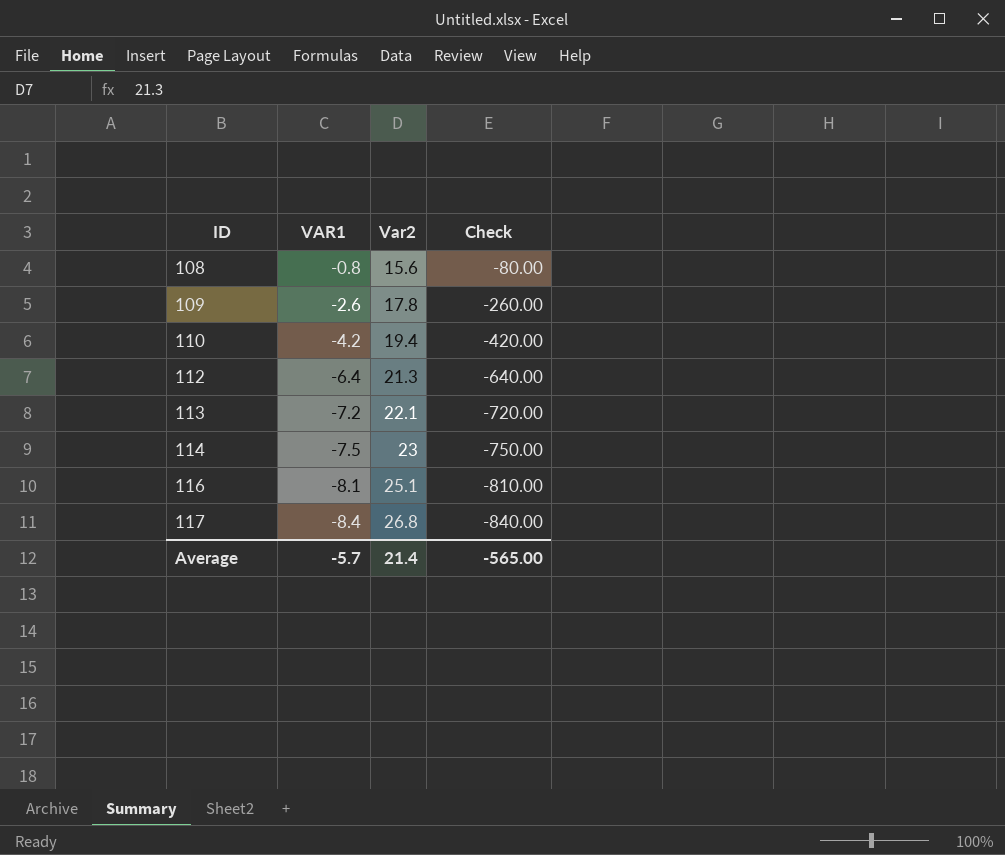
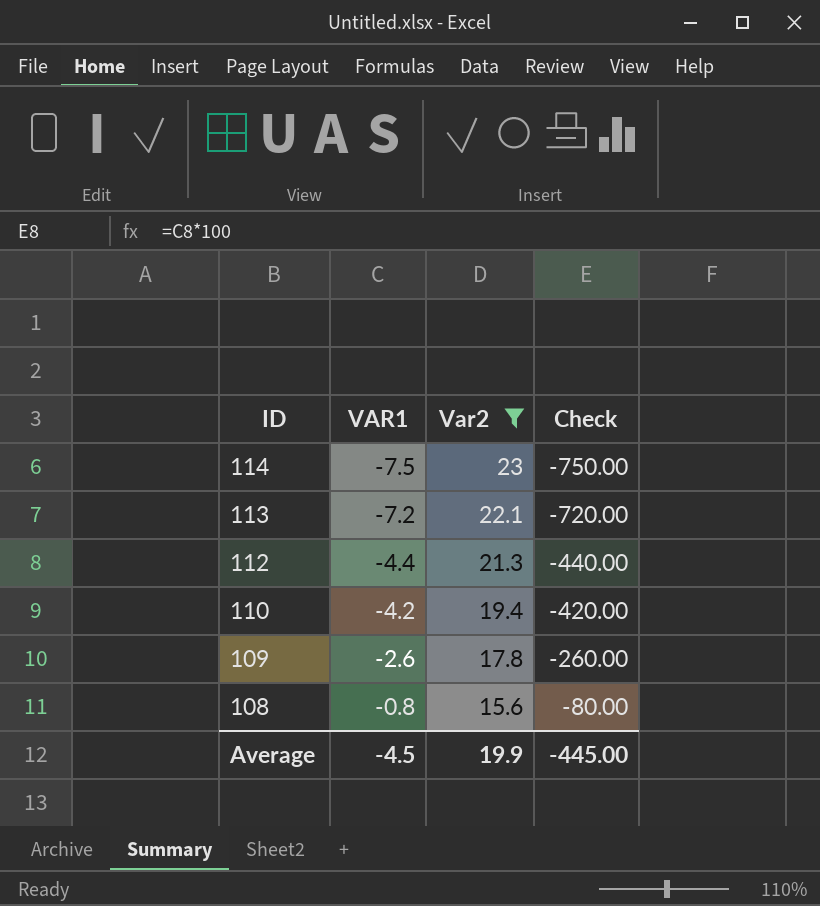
filter: none -> Var2 <= 23
row order: ID ascending -> ID descending
112 | VAR1: -6.4 -> -4.4
112 | Check: -640.00 -> -440.00
Average | VAR1: -5.7 -> -4.5
Average | Var2: 21.4 -> 19.9
Average | Check: -565.00 -> -445.00

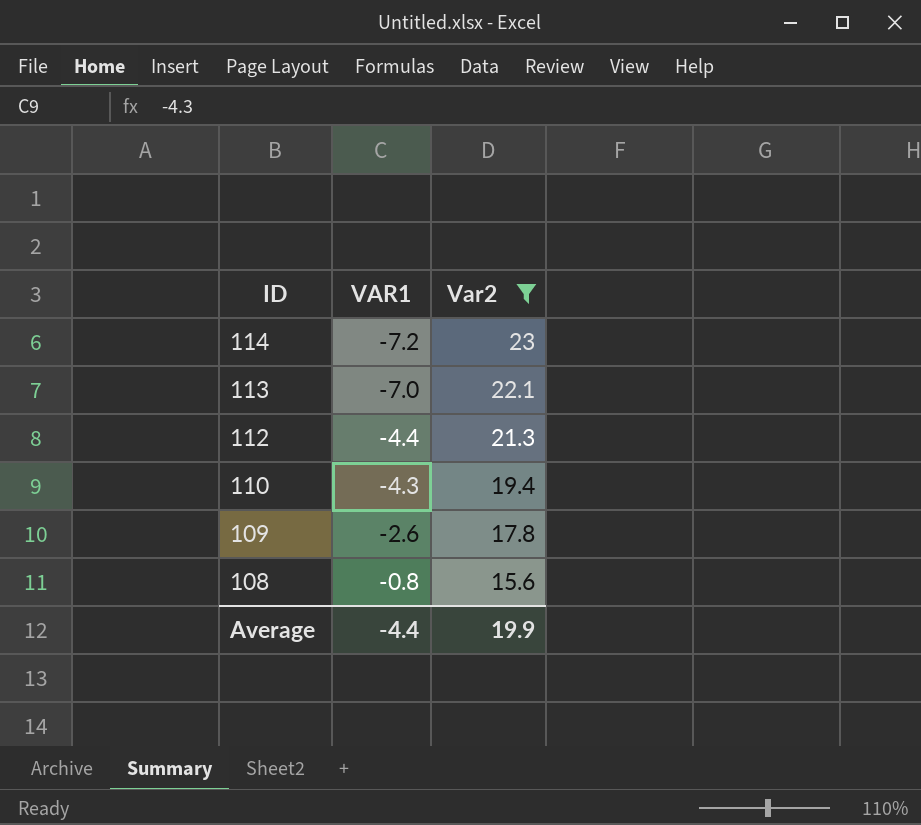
column Check | formula: [VAR1] * 100 -> none
114 | VAR1: -7.5 -> -7.2
113 | VAR1: -7.2 -> -7.0
110 | VAR1: -4.2 -> -4.3
Average | VAR1: -4.5 -> -4.4

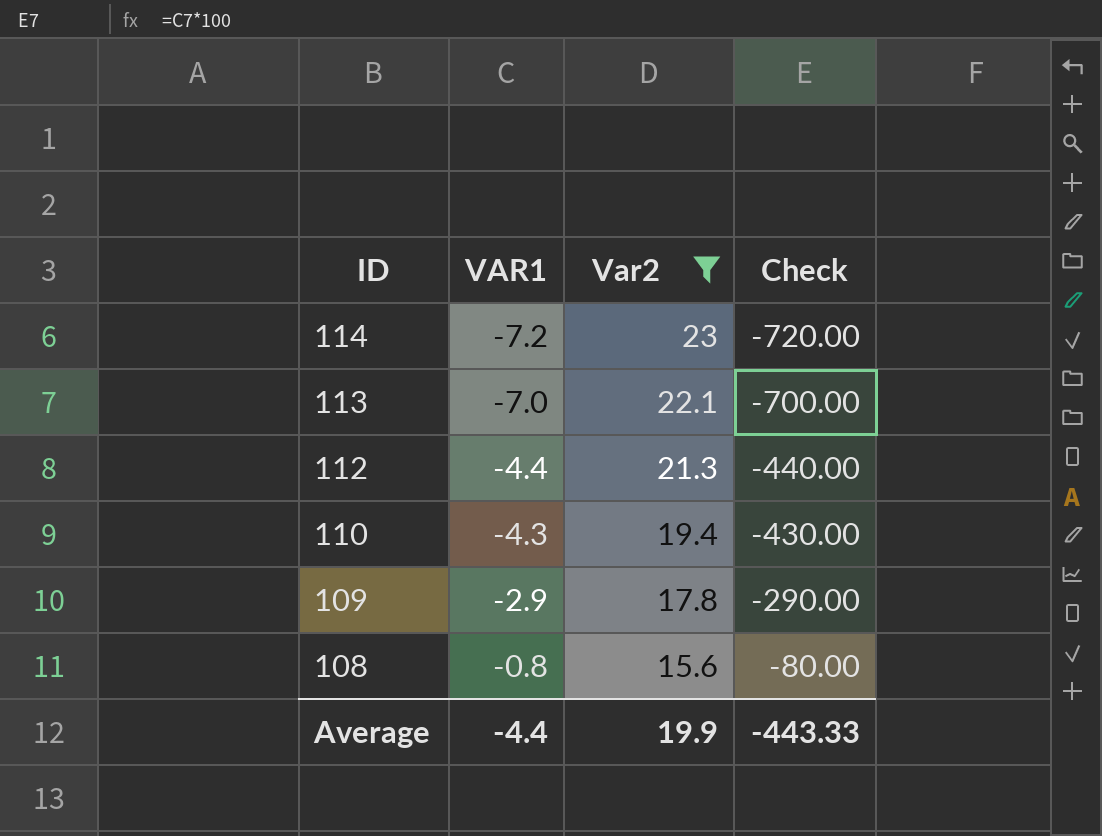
column Check | formula: none -> [VAR1] * 100
109 | VAR1: -2.6 -> -2.9

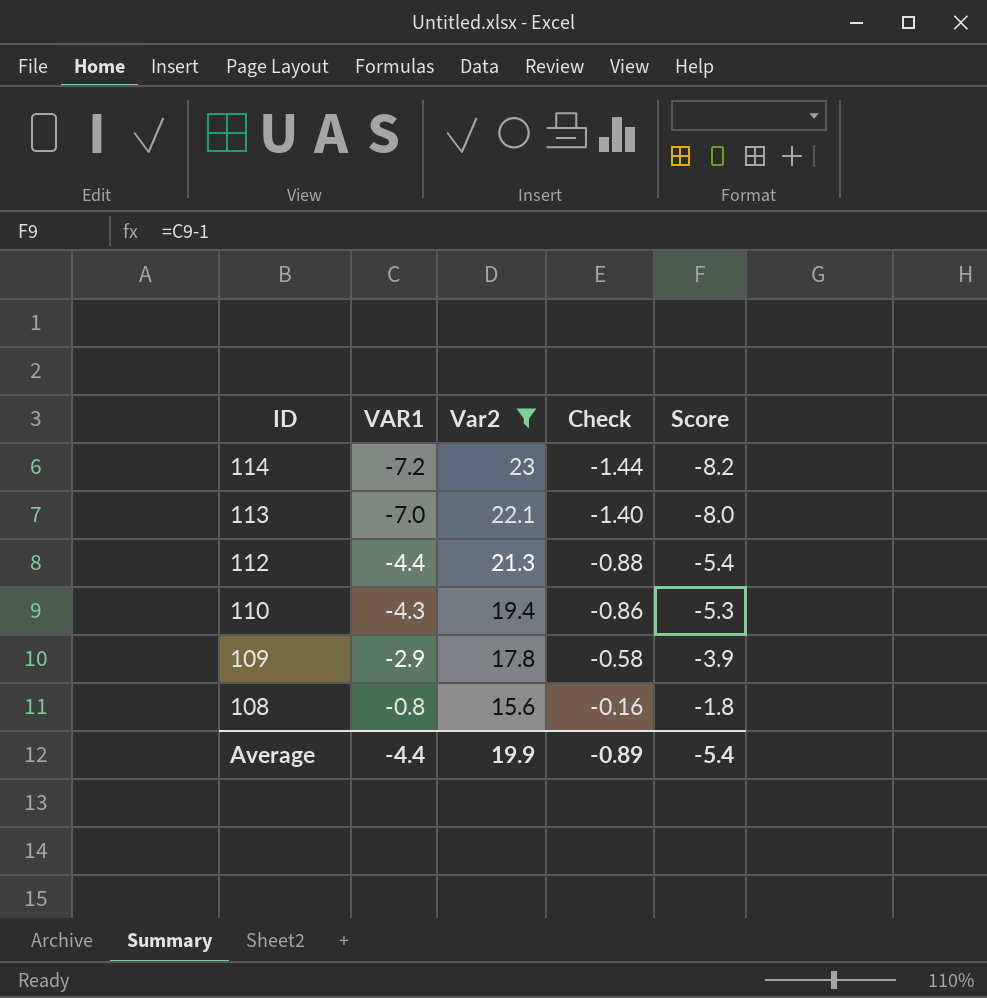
column Check | formula: [VAR1] * 100 -> [VAR1] * 0.2
column Score | formula: none -> [VAR1] - 1
Average | Check: -443.33 -> -0.89

